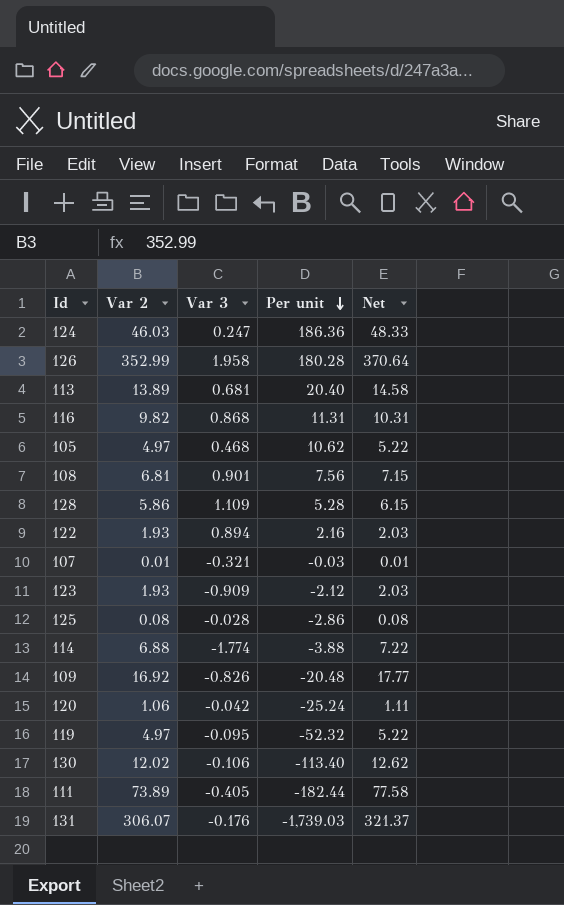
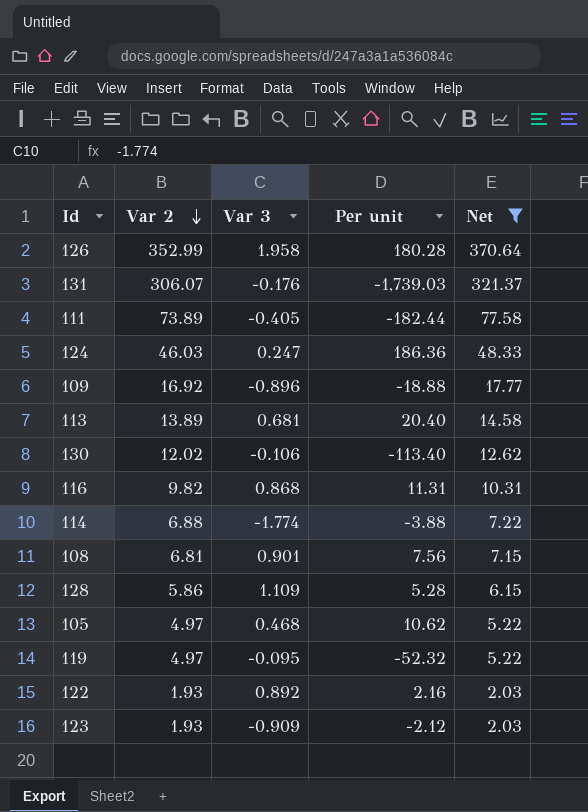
filter: none -> Net >= 2.03
row order: Per unit descending -> Var 2 descending
109 | Var 3: -0.826 -> -0.896
109 | Per unit: -20.48 -> -18.88
122 | Var 3: 0.894 -> 0.892

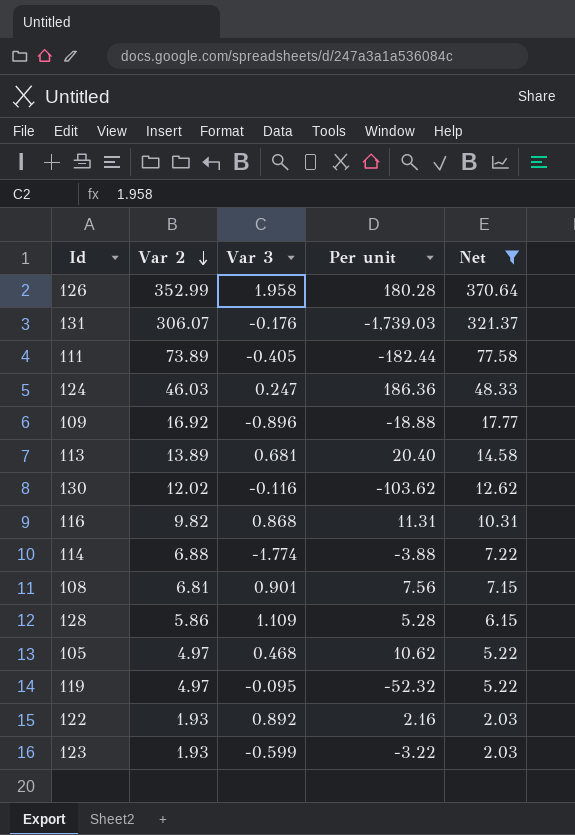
130 | Var 3: -0.106 -> -0.116
130 | Per unit: -113.40 -> -103.62
123 | Var 3: -0.909 -> -0.599
123 | Per unit: -2.12 -> -3.22

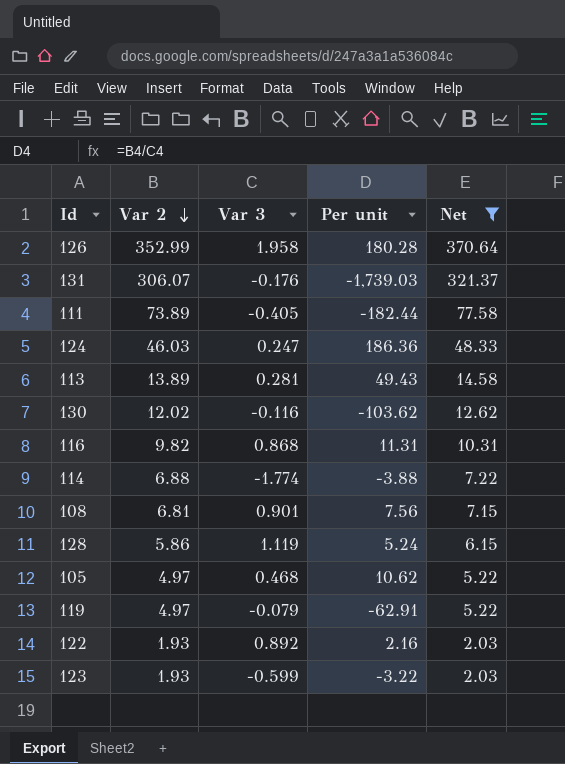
row 109: 16.92 | -0.896 | -18.88 | 17.77 -> none
113 | Var 3: 0.681 -> 0.281
113 | Per unit: 20.40 -> 49.43
128 | Var 3: 1.109 -> 1.119
128 | Per unit: 5.28 -> 5.24
119 | Var 3: -0.095 -> -0.079
119 | Per unit: -52.32 -> -62.91

